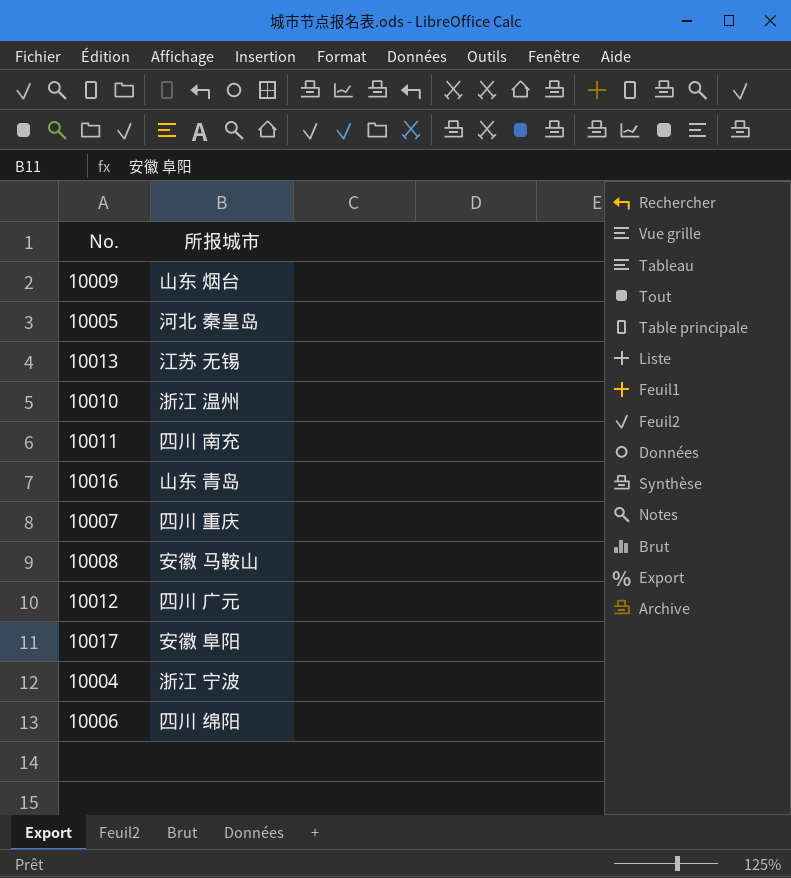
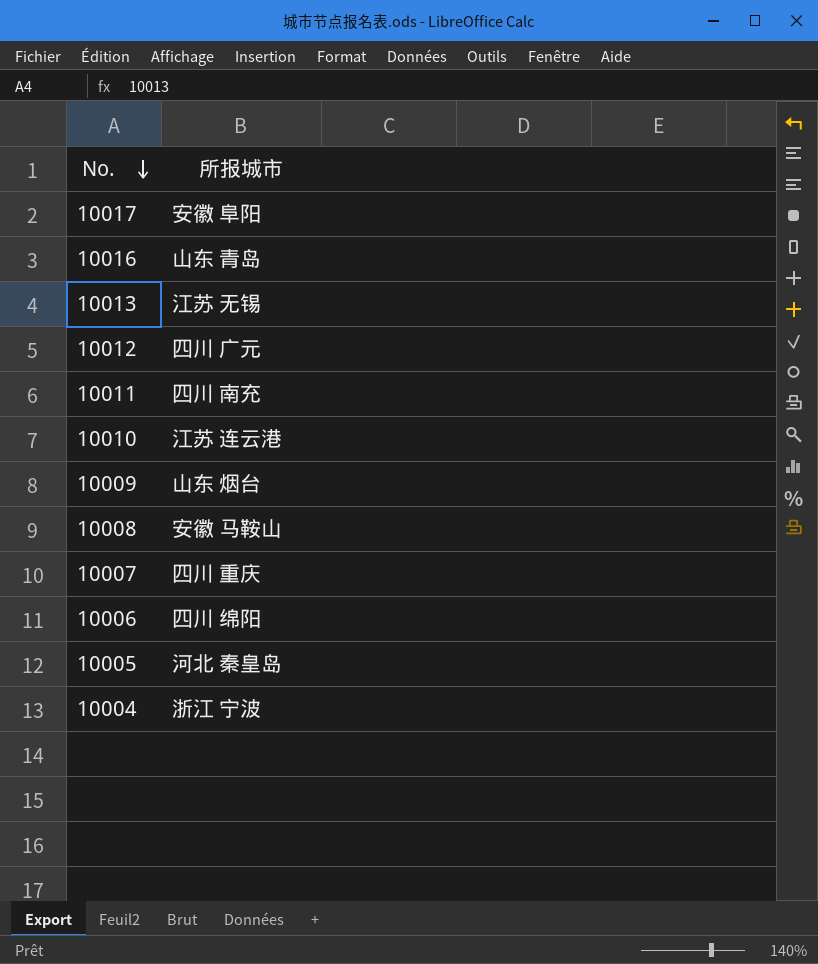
row order: none -> No. descending
10010 | 所报城市: 浙江 温州 -> 江苏 连云港

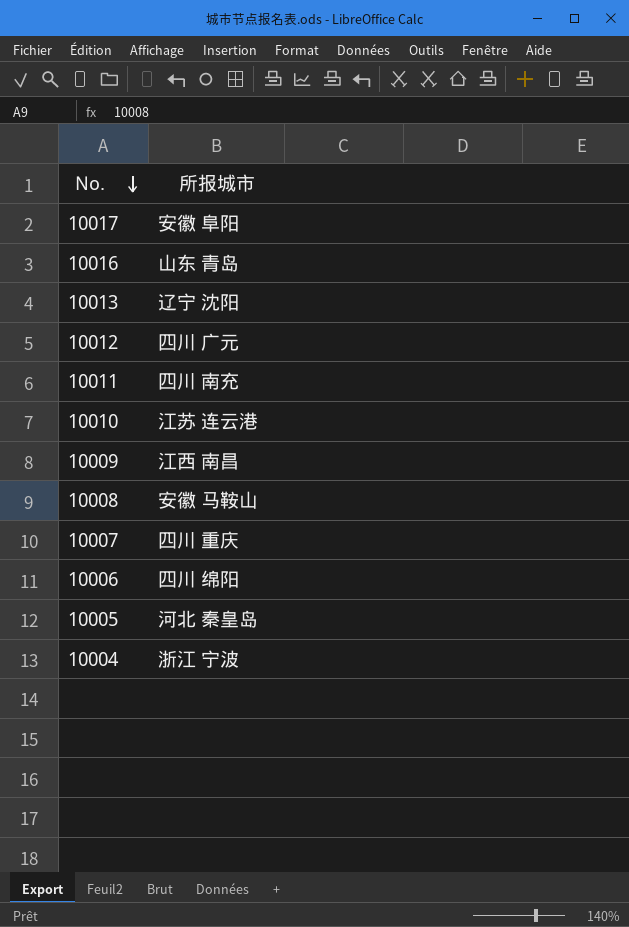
10013 | 所报城市: 江苏 无锡 -> 辽宁 沈阳
10009 | 所报城市: 山东 烟台 -> 江西 南昌

